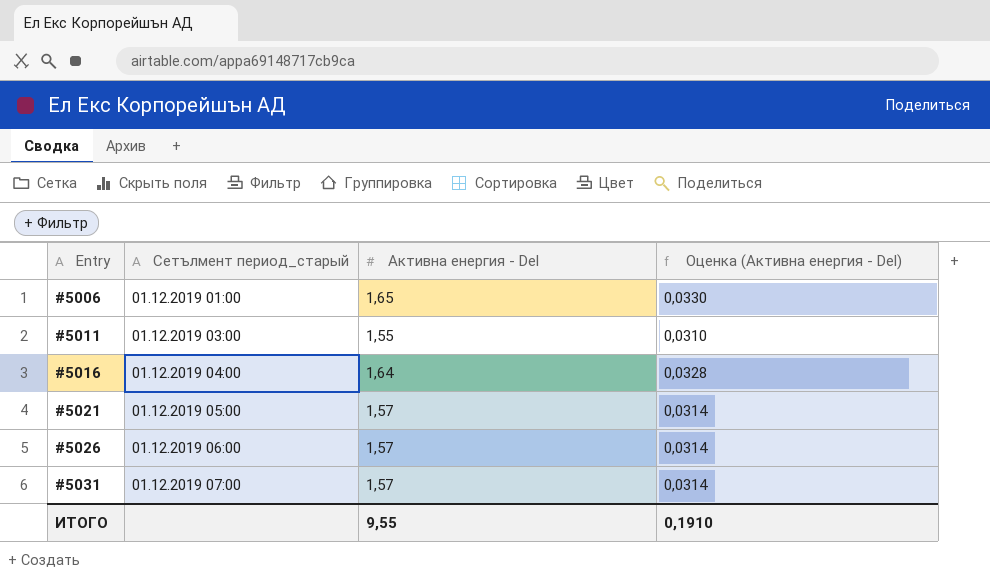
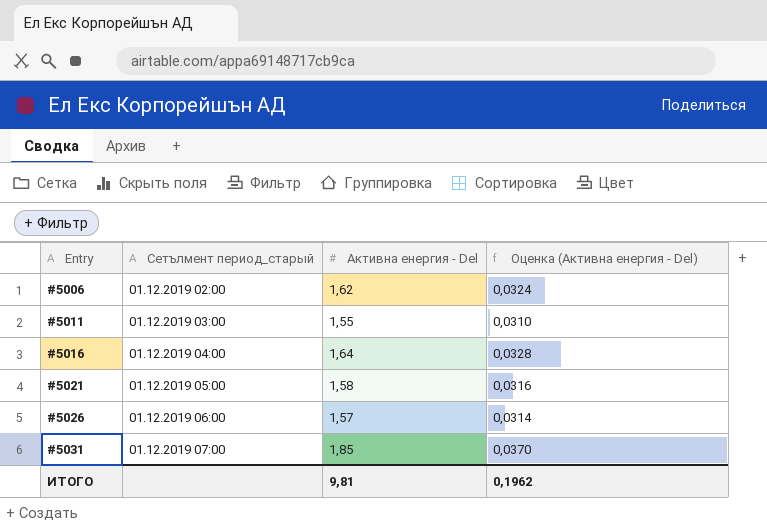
#5006 | Сетълмент период_старый: 01.12.2019 01:00 -> 01.12.2019 02:00
#5006 | Активна енергия - Del: 1,65 -> 1,62
#5006 | Оценка (Активна енергия - Del): 0,0330 -> 0,0324
#5021 | Активна енергия - Del: 1,57 -> 1,58
#5021 | Оценка (Активна енергия - Del): 0,0314 -> 0,0316
#5031 | Активна енергия - Del: 1,57 -> 1,85
#5031 | Оценка (Активна енергия - Del): 0,0314 -> 0,0370
ИТОГО | Активна енергия - Del: 9,55 -> 9,81
ИТОГО | Оценка (Активна енергия - Del): 0,1910 -> 0,1962

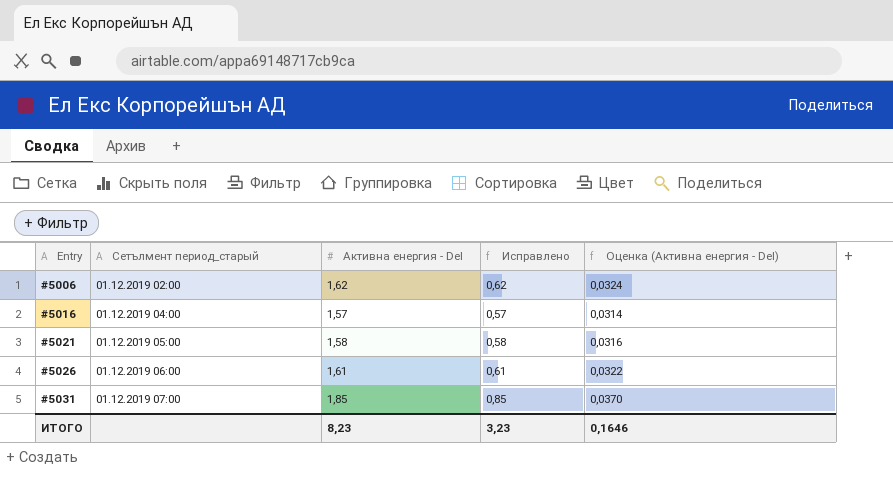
column Исправлено | formula: none -> [Активна енергия - Del] - 1
row #5011: 01.12.2019 03:00 | 1,55 | 0,0310 -> none
#5016 | Активна енергия - Del: 1,64 -> 1,57
#5016 | Оценка (Активна енергия - Del): 0,0328 -> 0,0314
#5026 | Активна енергия - Del: 1,57 -> 1,61
#5026 | Оценка (Активна енергия - Del): 0,0314 -> 0,0322
ИТОГО | Активна енергия - Del: 9,81 -> 8,23
ИТОГО | Оценка (Активна енергия - Del): 0,1962 -> 0,1646

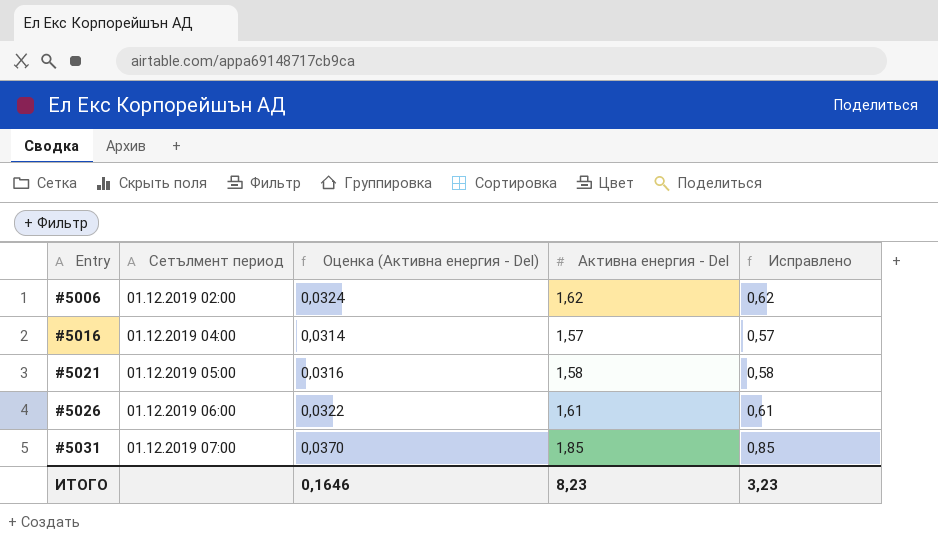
column name: Сетълмент период_старый -> Сетълмент период
column Оценка (Активна енергия - Del) | position: 5 -> 3

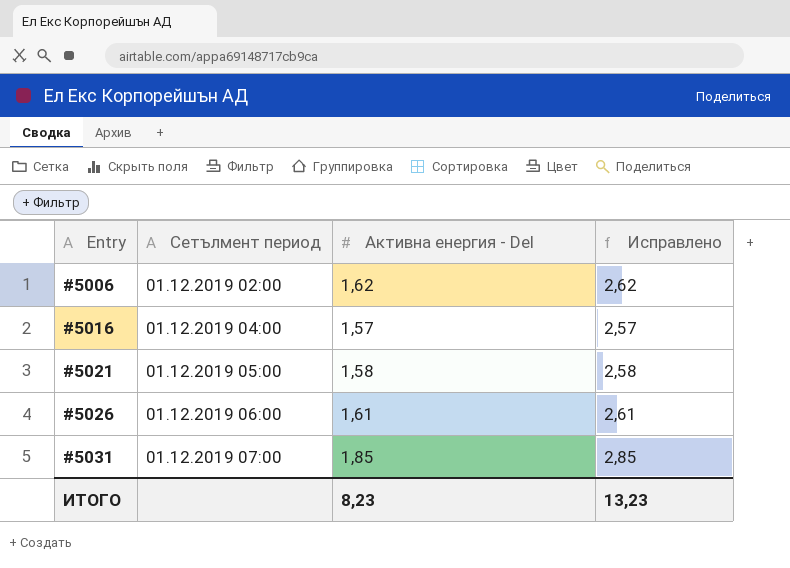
column Оценка (Активна енергия - Del) | formula: [Активна енергия - Del] * 0,02 -> none
column Исправлено | formula: [Активна енергия - Del] - 1 -> [Активна енергия - Del] + 1
ИТОГО | Исправлено: 3,23 -> 13,23

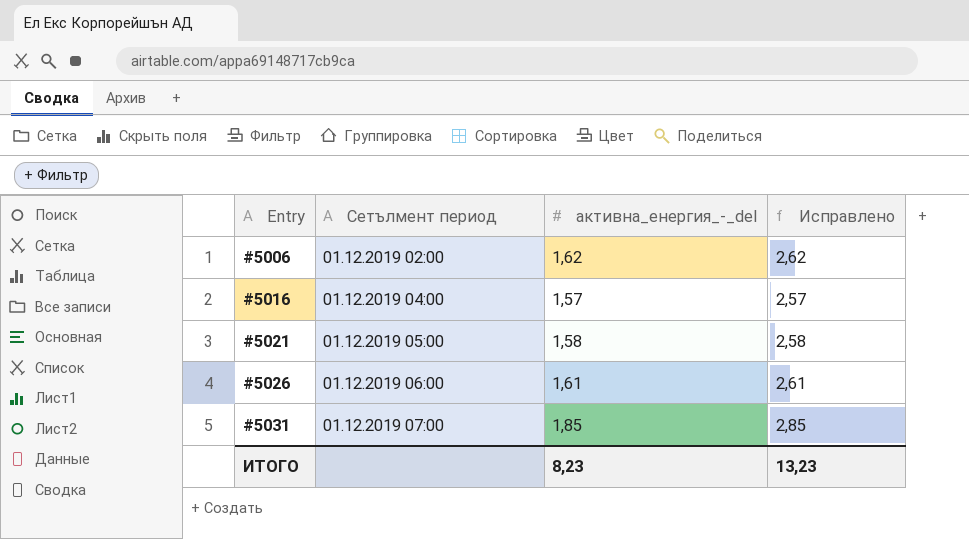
column name: Активна енергия - Del -> активна_енергия_-_del

